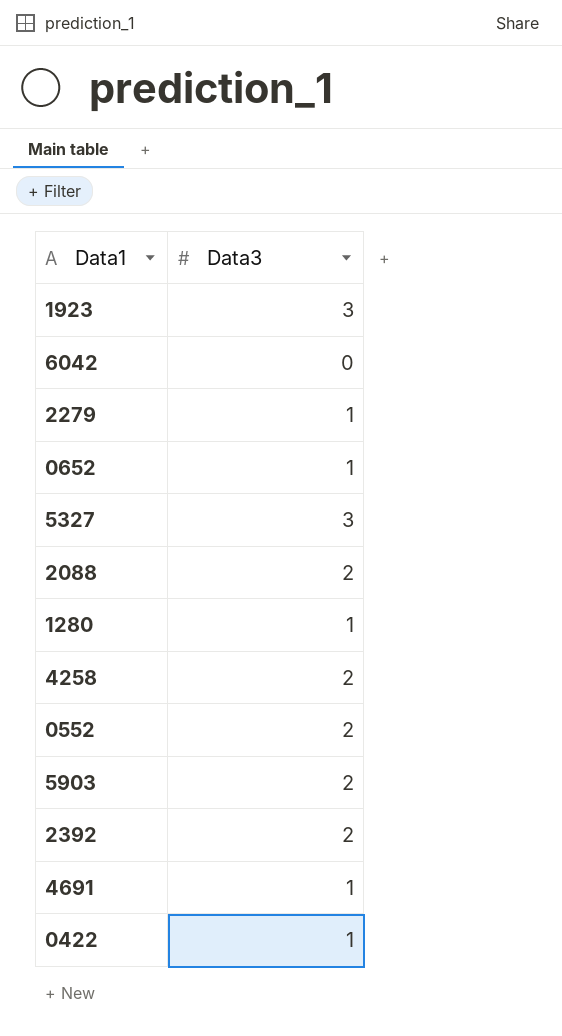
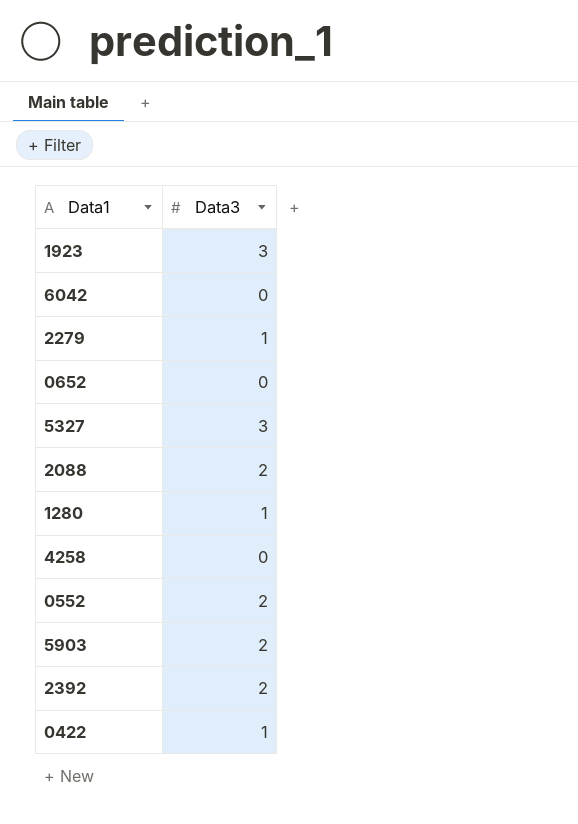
row 4691: 1 -> none
0652 | Data3: 1 -> 0
4258 | Data3: 2 -> 0

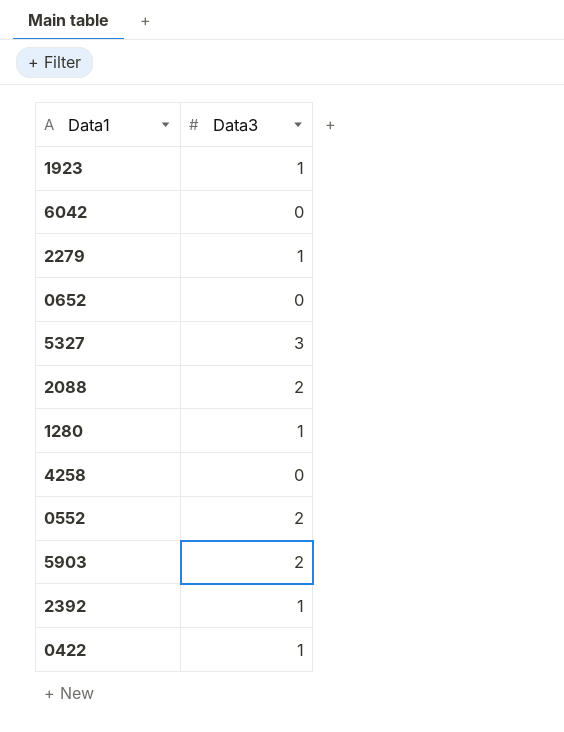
1923 | Data3: 3 -> 1
2392 | Data3: 2 -> 1

